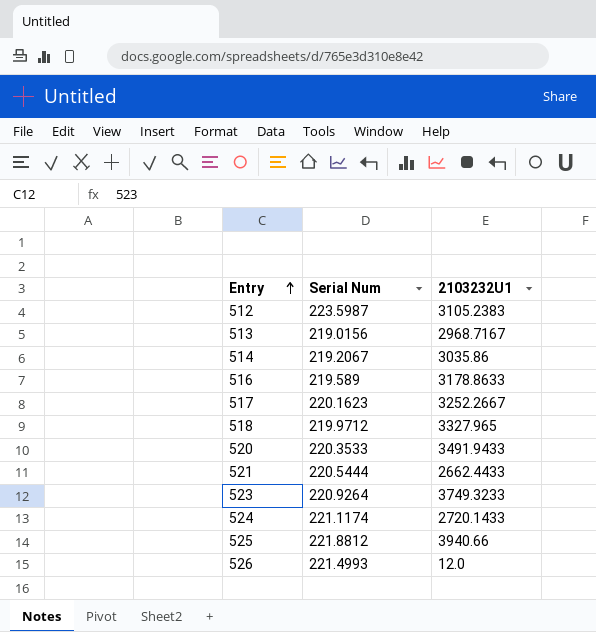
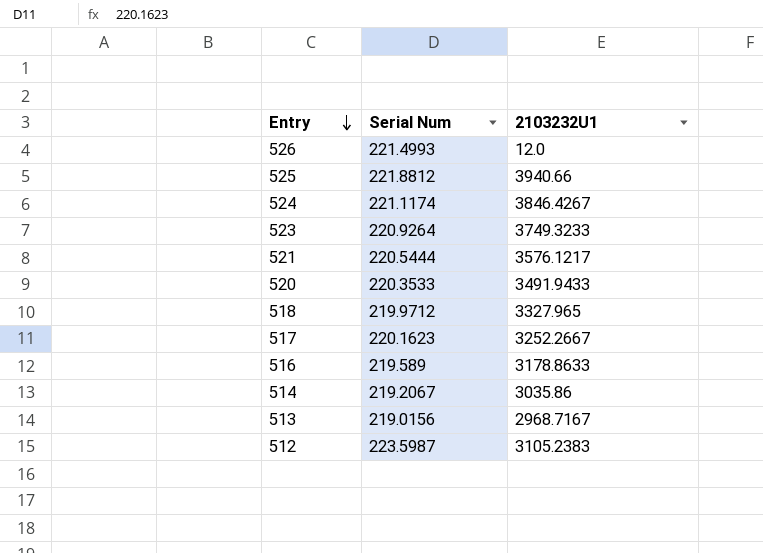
row order: Entry ascending -> Entry descending
524 | 2103232U1: 2720.1433 -> 3846.4267
521 | 2103232U1: 2662.4433 -> 3576.1217

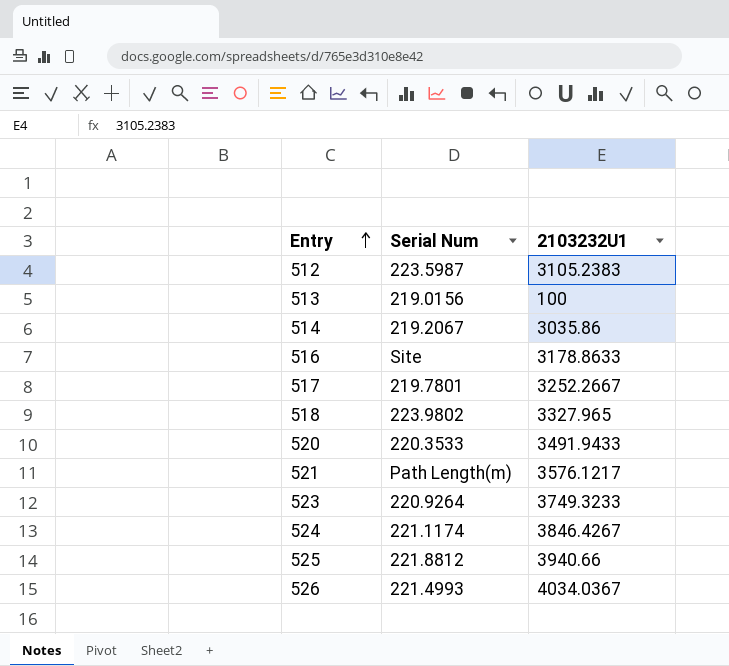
row order: Entry descending -> Entry ascending
513 | 2103232U1: 2968.7167 -> 100
516 | Serial Num: 219.589 -> Site
517 | Serial Num: 220.1623 -> 219.7801
518 | Serial Num: 219.9712 -> 223.9802
521 | Serial Num: 220.5444 -> Path Length(m)
526 | 2103232U1: 12.0 -> 4034.0367

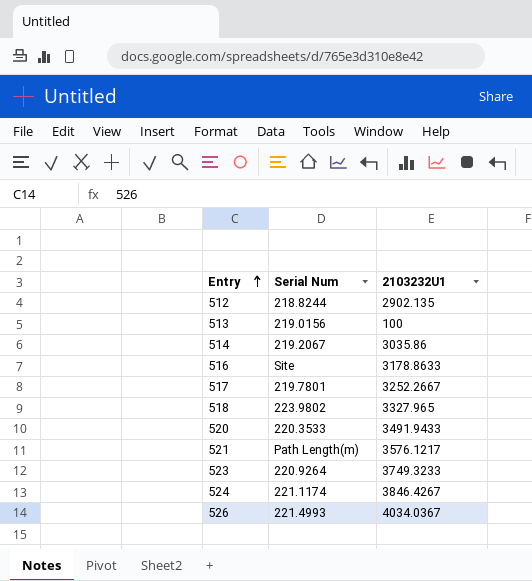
row 525: 221.8812 | 3940.66 -> none
512 | Serial Num: 223.5987 -> 218.8244
512 | 2103232U1: 3105.2383 -> 2902.135

